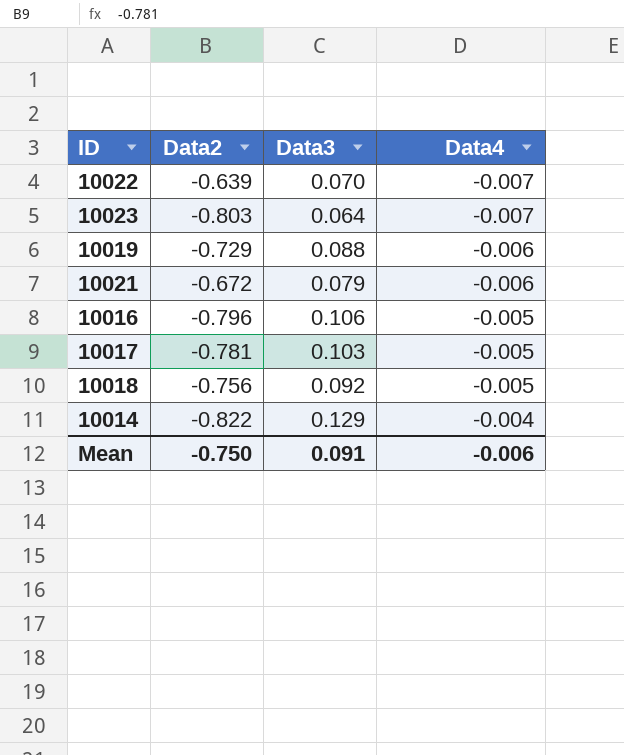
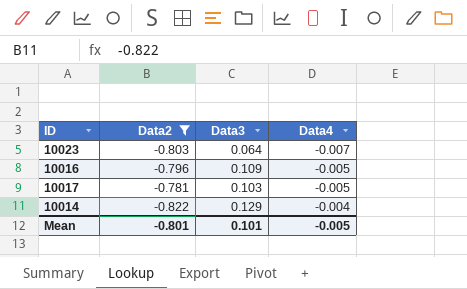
filter: none -> Data2 <= -0.781
10016 | Data3: 0.106 -> 0.109
Mean | Data2: -0.750 -> -0.801
Mean | Data3: 0.091 -> 0.101
Mean | Data4: -0.006 -> -0.005

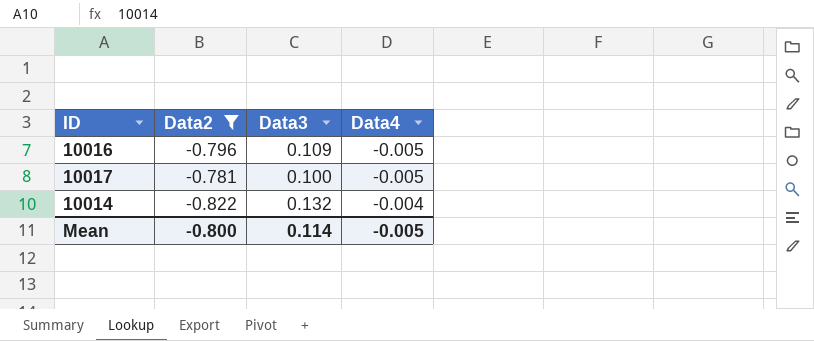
row 10023: -0.803 | 0.064 | -0.007 -> none
10017 | Data3: 0.103 -> 0.100
10014 | Data3: 0.129 -> 0.132
Mean | Data2: -0.801 -> -0.800
Mean | Data3: 0.101 -> 0.114

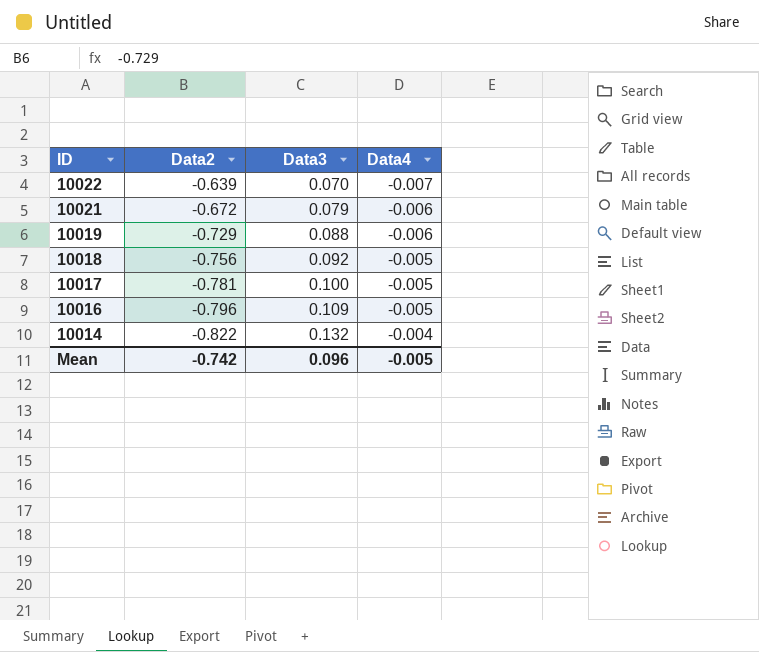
filter: Data2 <= -0.781 -> none
row order: Data4 ascending -> ID descending
Mean | Data2: -0.800 -> -0.742
Mean | Data3: 0.114 -> 0.096

